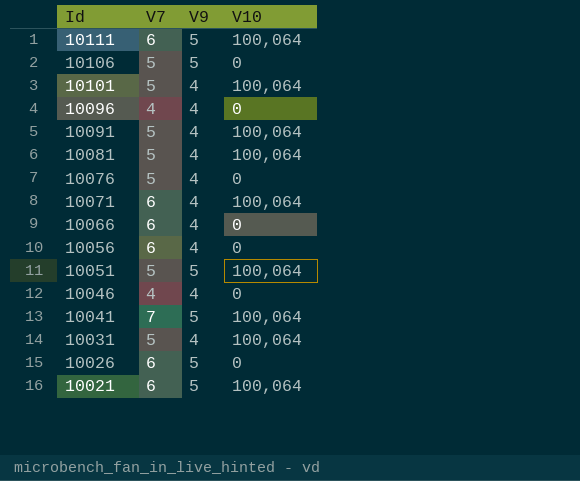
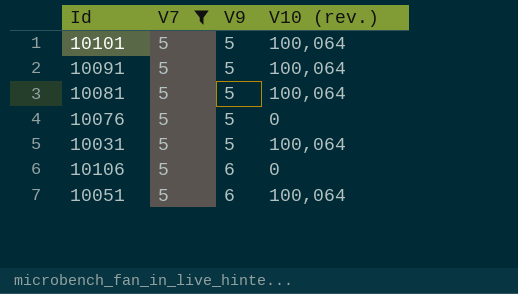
filter: none -> V7 = 5
row order: Id descending -> V9 ascending
column name: V10 -> V10 (rev.)
10101 | V9: 4 -> 5
10091 | V9: 4 -> 5
10081 | V9: 4 -> 5
10076 | V9: 4 -> 5
10031 | V9: 4 -> 5
10106 | V9: 5 -> 6
10051 | V9: 5 -> 6

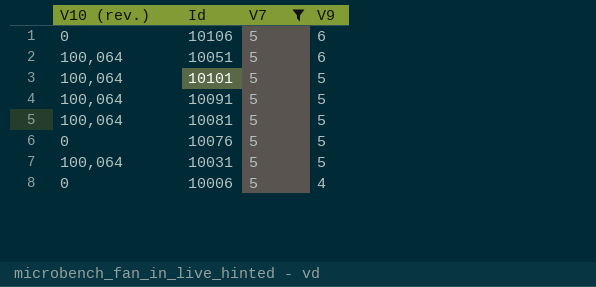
row order: V9 ascending -> V9 descending
column V10 (rev.) | position: 4 -> 1
row 10006: none -> 0 | 5 | 4

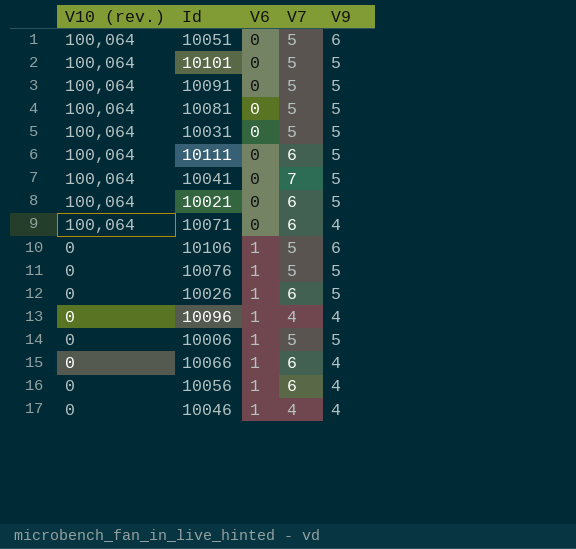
filter: V7 = 5 -> none
row order: V9 descending -> V10 (rev.) descending
column V6 | position: none -> 3
10006 | V9: 4 -> 5

